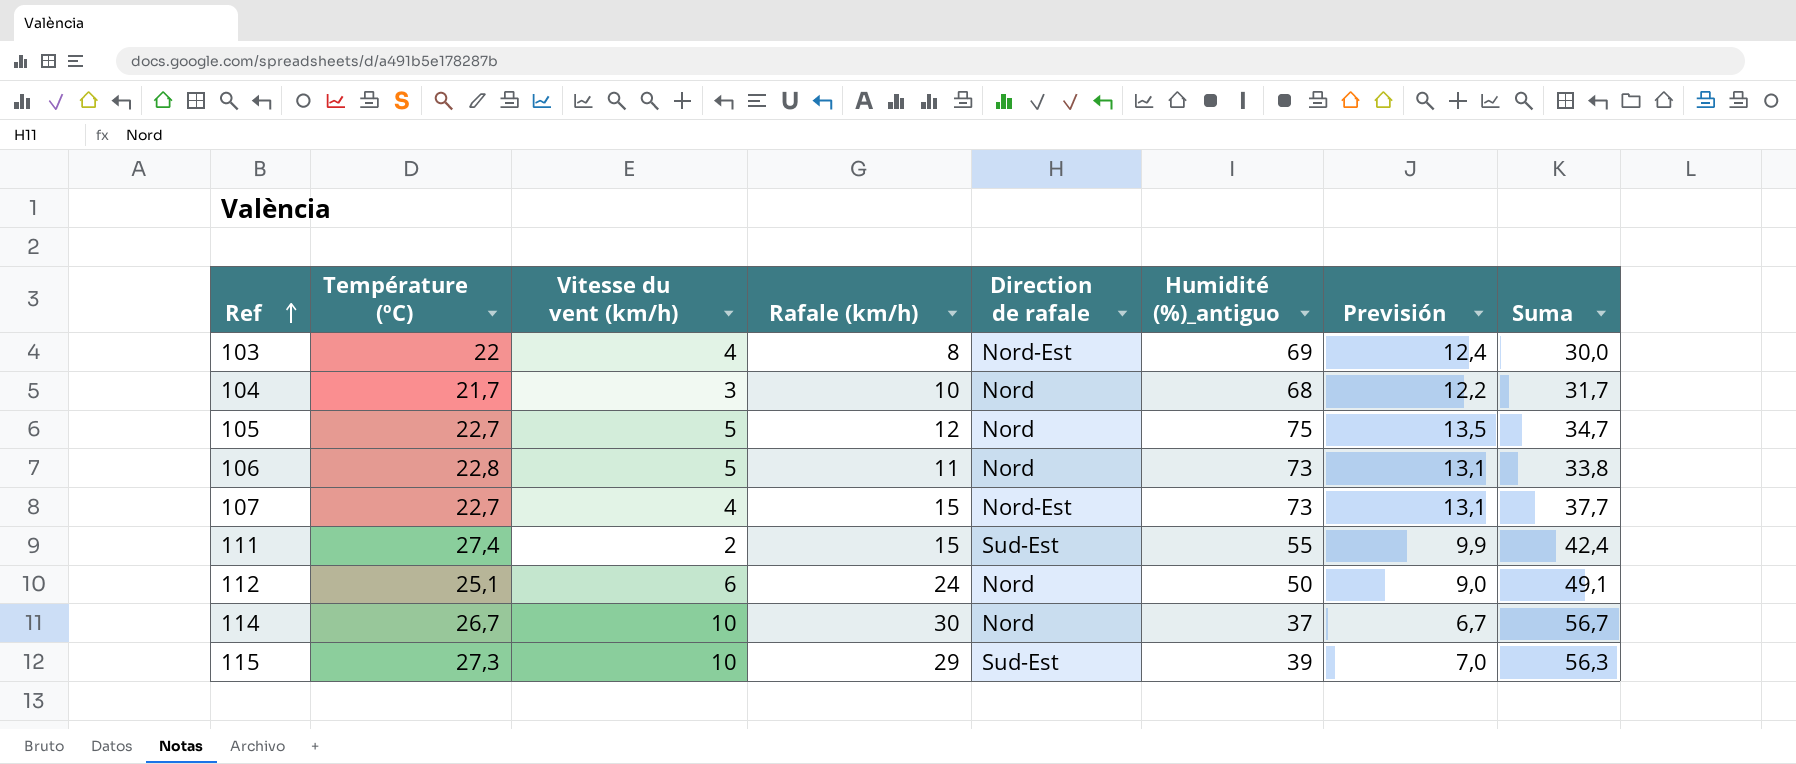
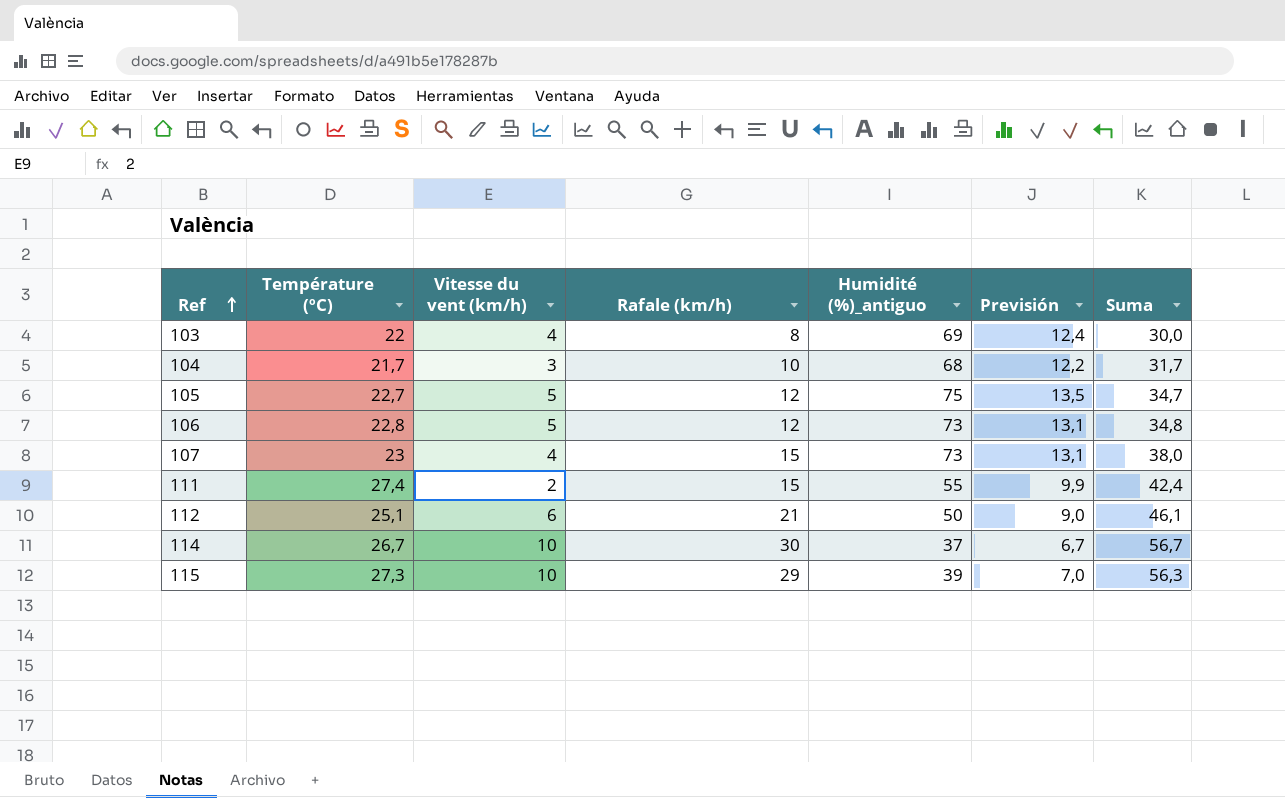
column Direction de rafale | position: 5 -> none
106 | Rafale (km/h): 11 -> 12
106 | Suma: 33,8 -> 34,8
107 | Température (ºC): 22,7 -> 23
107 | Suma: 37,7 -> 38,0
112 | Rafale (km/h): 24 -> 21
112 | Suma: 49,1 -> 46,1

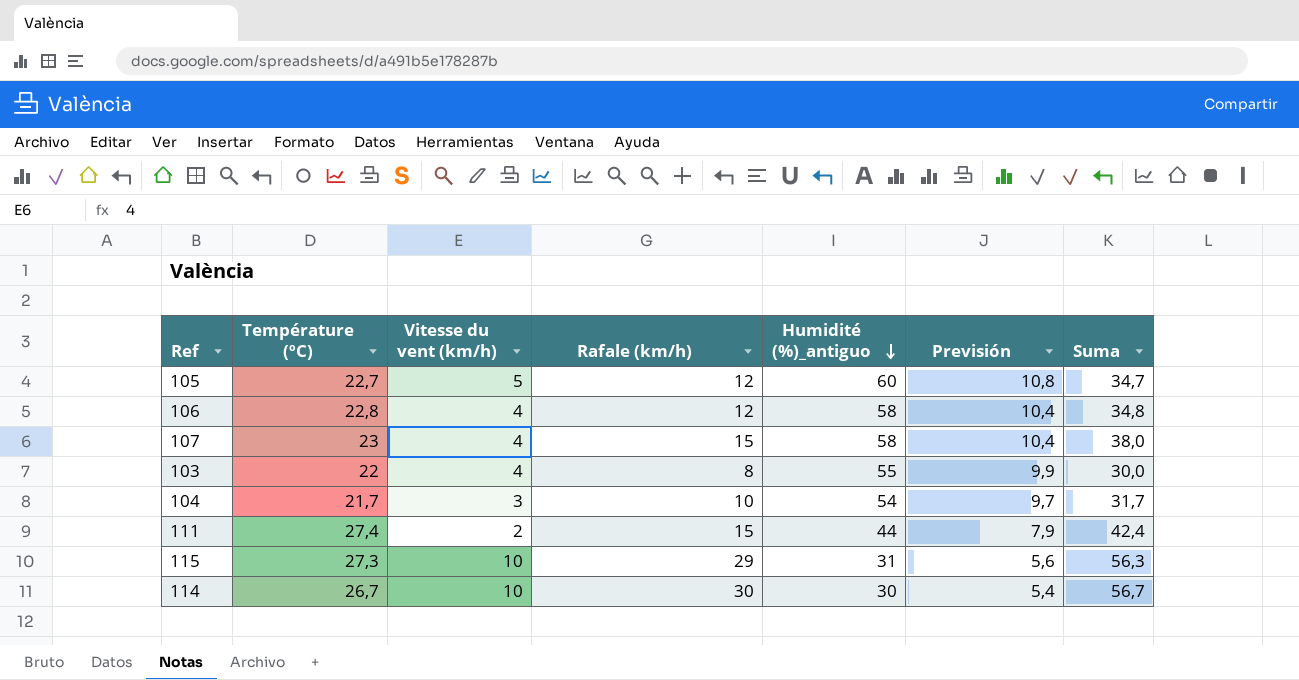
row order: Ref ascending -> Humidité (%)_antiguo descending
row 112: 25,1 | 6 | 21 | 50 | 9,0 | 46,1 -> none
105 | Humidité (%)_antiguo: 75 -> 60
105 | Previsión: 13,5 -> 10,8
106 | Vitesse du vent (km/h): 5 -> 4
106 | Humidité (%)_antiguo: 73 -> 58
106 | Previsión: 13,1 -> 10,4
107 | Humidité (%)_antiguo: 73 -> 58
107 | Previsión: 13,1 -> 10,4
103 | Humidité (%)_antiguo: 69 -> 55
103 | Previsión: 12,4 -> 9,9
104 | Humidité (%)_antiguo: 68 -> 54
104 | Previsión: 12,2 -> 9,7
111 | Humidité (%)_antiguo: 55 -> 44
111 | Previsión: 9,9 -> 7,9
115 | Humidité (%)_antiguo: 39 -> 31
115 | Previsión: 7,0 -> 5,6
114 | Humidité (%)_antiguo: 37 -> 30
114 | Previsión: 6,7 -> 5,4

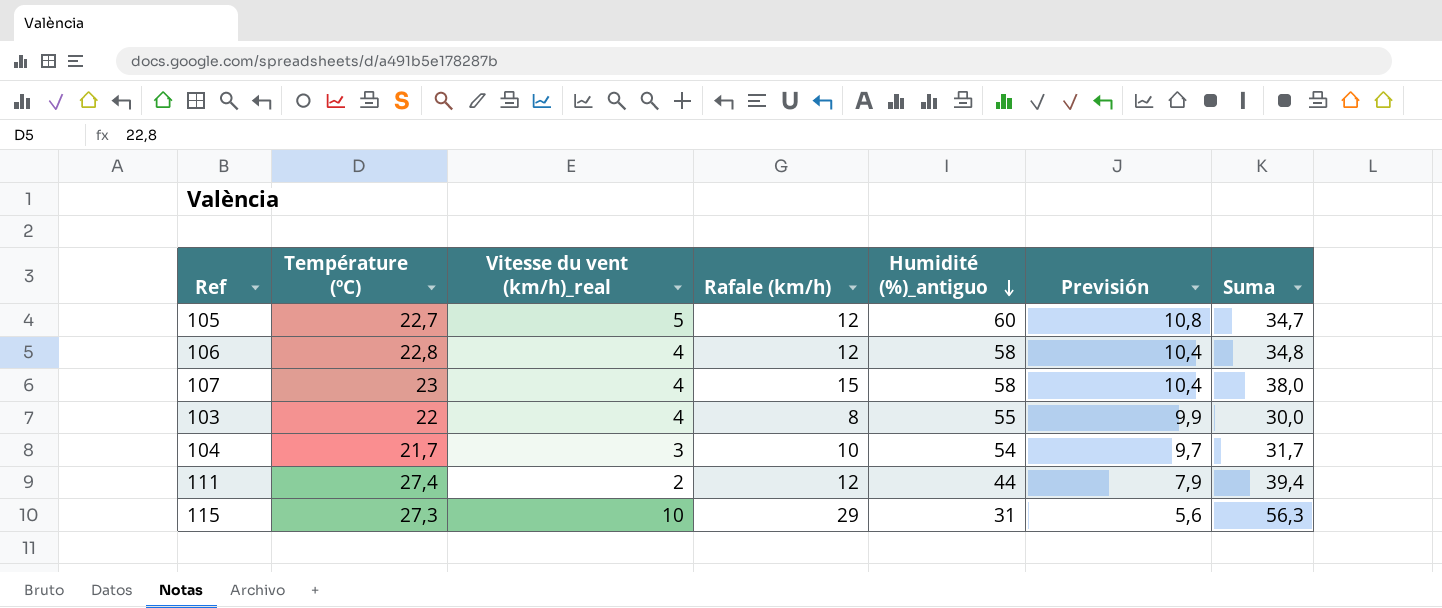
column name: Vitesse du vent (km/h) -> Vitesse du vent (km/h)_real
row 114: 26,7 | 10 | 30 | 30 | 5,4 | 56,7 -> none
111 | Rafale (km/h): 15 -> 12
111 | Suma: 42,4 -> 39,4

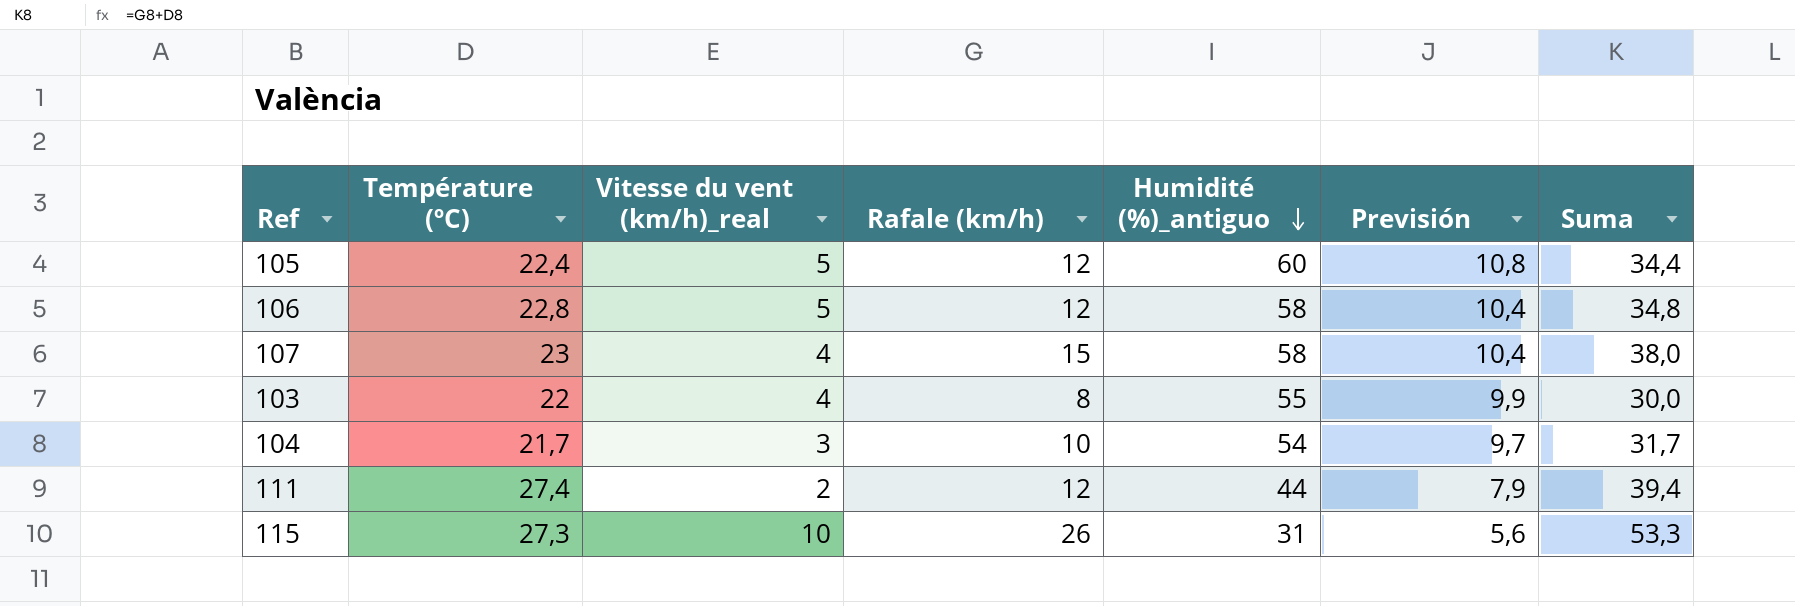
105 | Température (ºC): 22,7 -> 22,4
105 | Suma: 34,7 -> 34,4
106 | Vitesse du vent (km/h)_real: 4 -> 5
115 | Rafale (km/h): 29 -> 26
115 | Suma: 56,3 -> 53,3

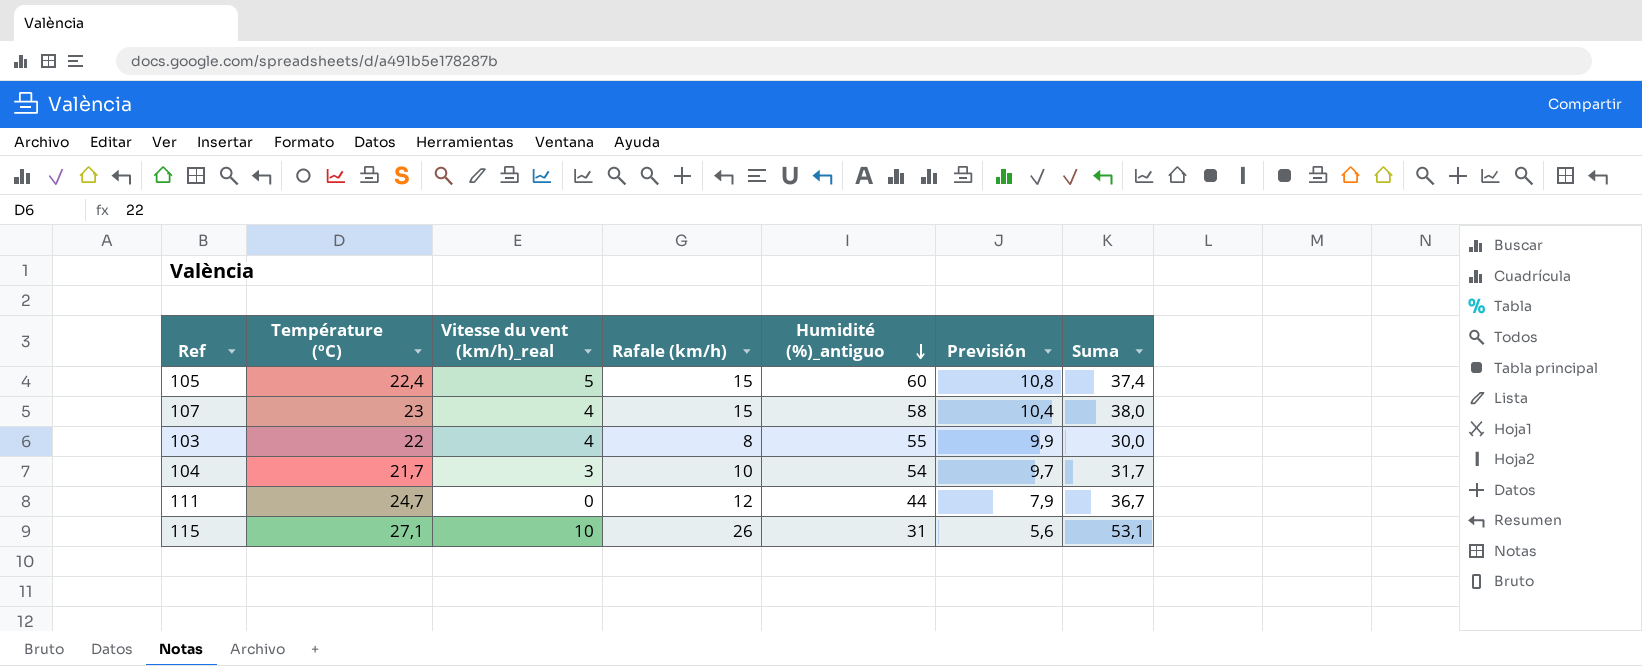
row 106: 22,8 | 5 | 12 | 58 | 10,4 | 34,8 -> none
105 | Rafale (km/h): 12 -> 15
105 | Suma: 34,4 -> 37,4
111 | Température (ºC): 27,4 -> 24,7
111 | Vitesse du vent (km/h)_real: 2 -> 0
111 | Suma: 39,4 -> 36,7
115 | Température (ºC): 27,3 -> 27,1
115 | Suma: 53,3 -> 53,1

